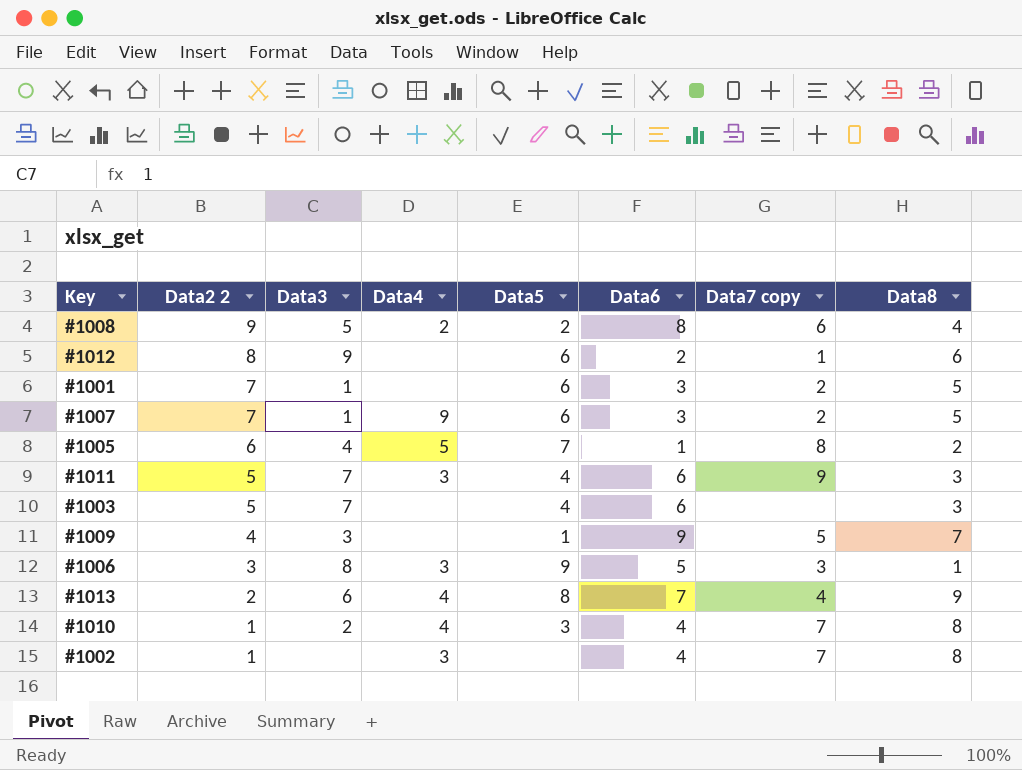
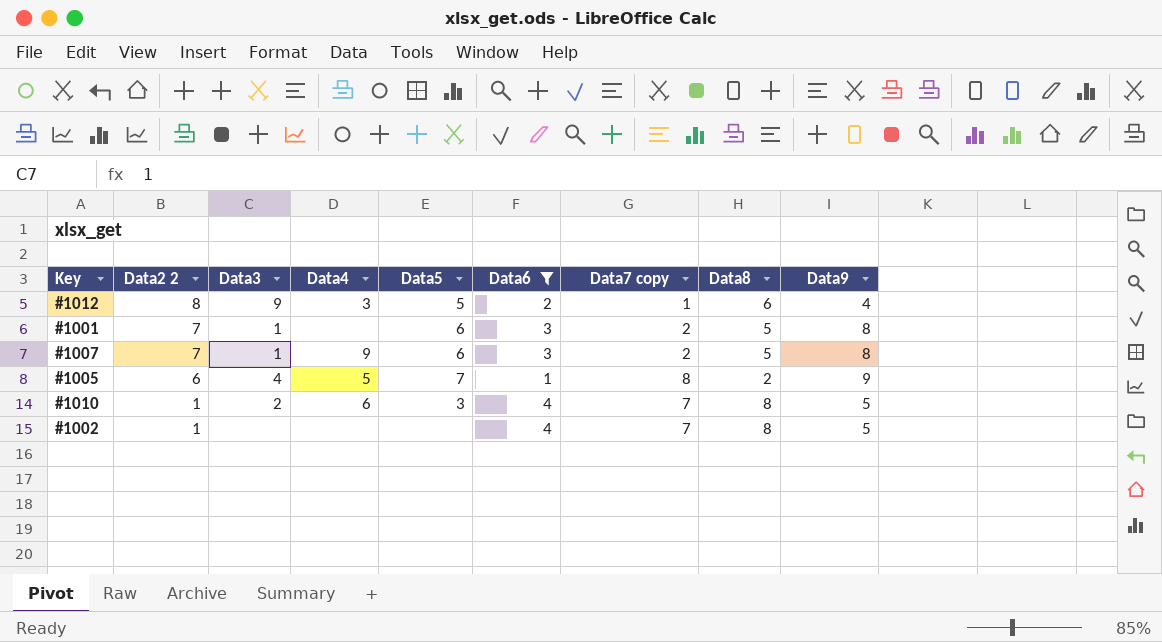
filter: none -> Data6 <= 4
column Data9 | position: none -> 9
#1012 | Data4: none -> 3
#1012 | Data5: 6 -> 5
#1010 | Data4: 4 -> 6
#1002 | Data4: 3 -> none

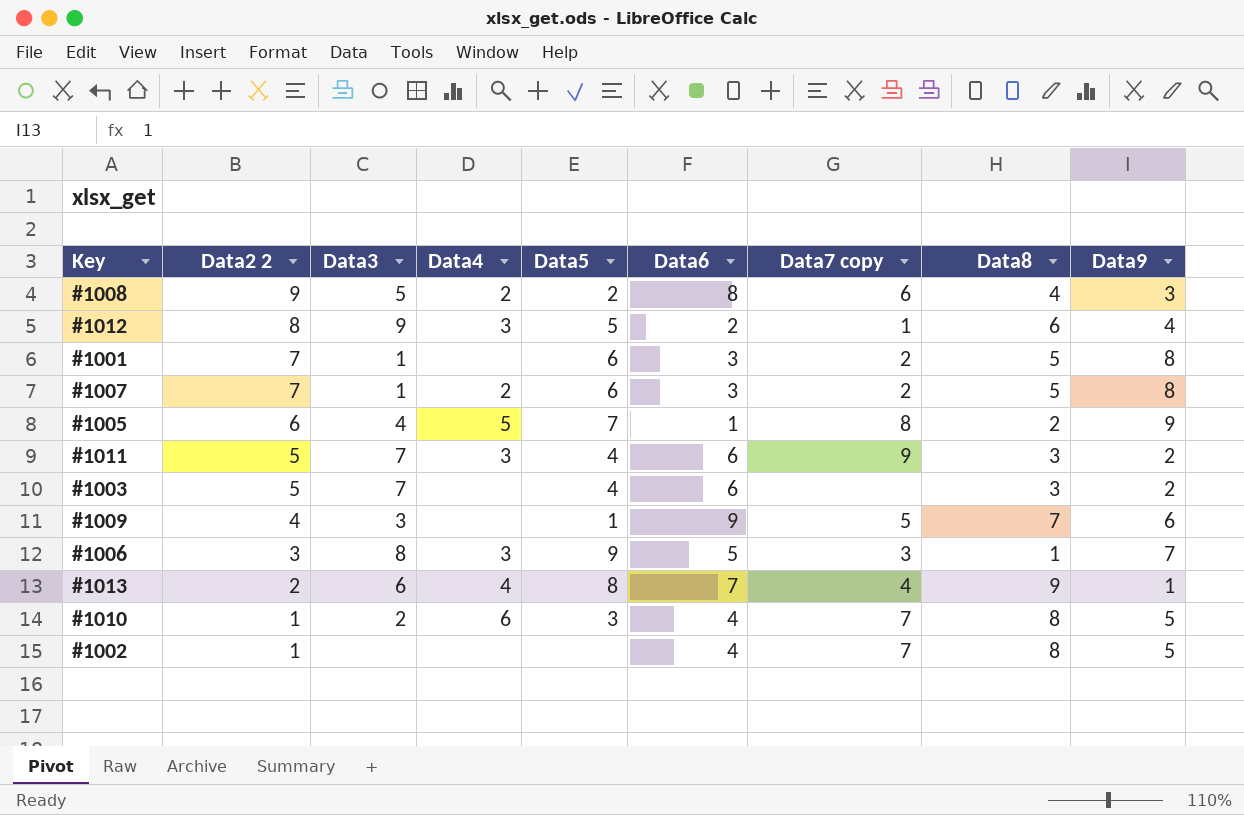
filter: Data6 <= 4 -> none
#1007 | Data4: 9 -> 2

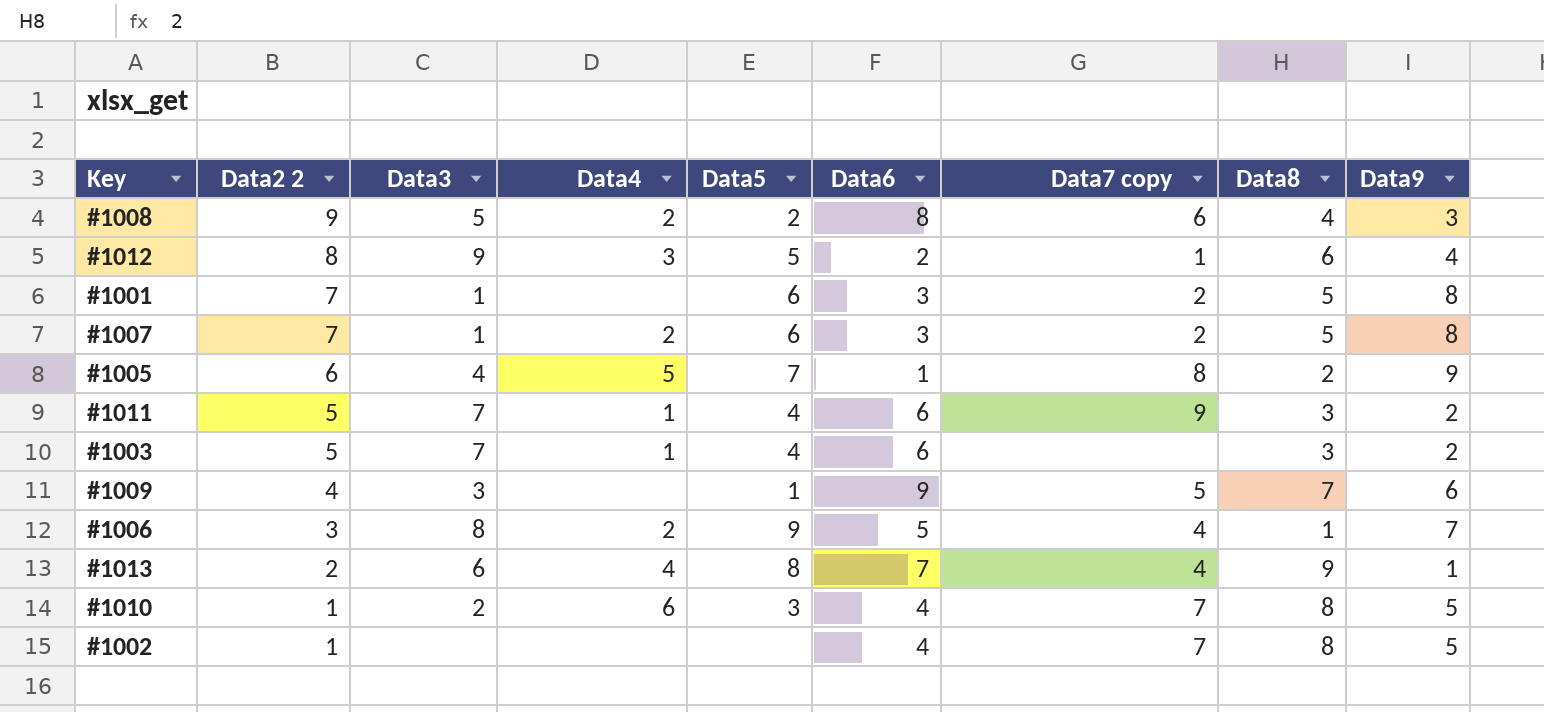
#1011 | Data4: 3 -> 1
#1003 | Data4: none -> 1
#1006 | Data4: 3 -> 2
#1006 | Data7 copy: 3 -> 4

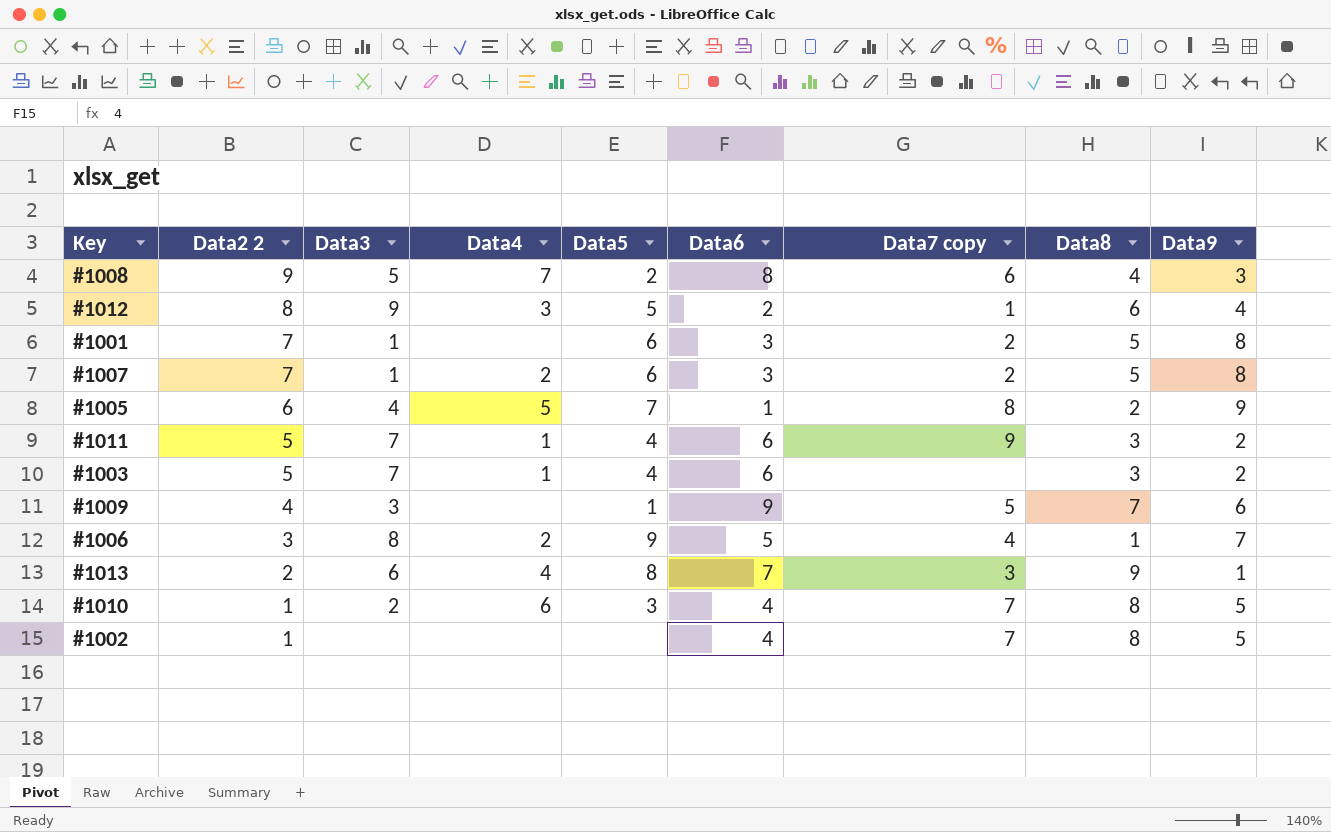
#1008 | Data4: 2 -> 7
#1013 | Data7 copy: 4 -> 3

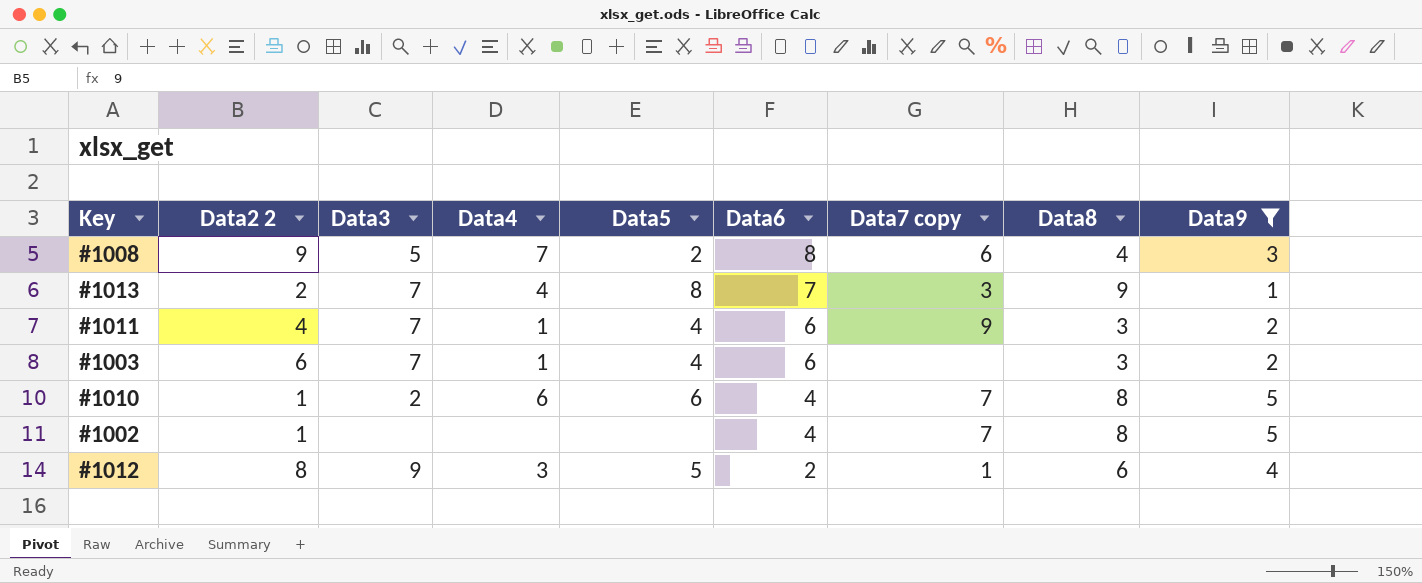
filter: none -> Data9 <= 5
row order: Data2 2 descending -> Data6 descending
#1013 | Data3: 6 -> 7
#1011 | Data2 2: 5 -> 4
#1003 | Data2 2: 5 -> 6
#1010 | Data5: 3 -> 6

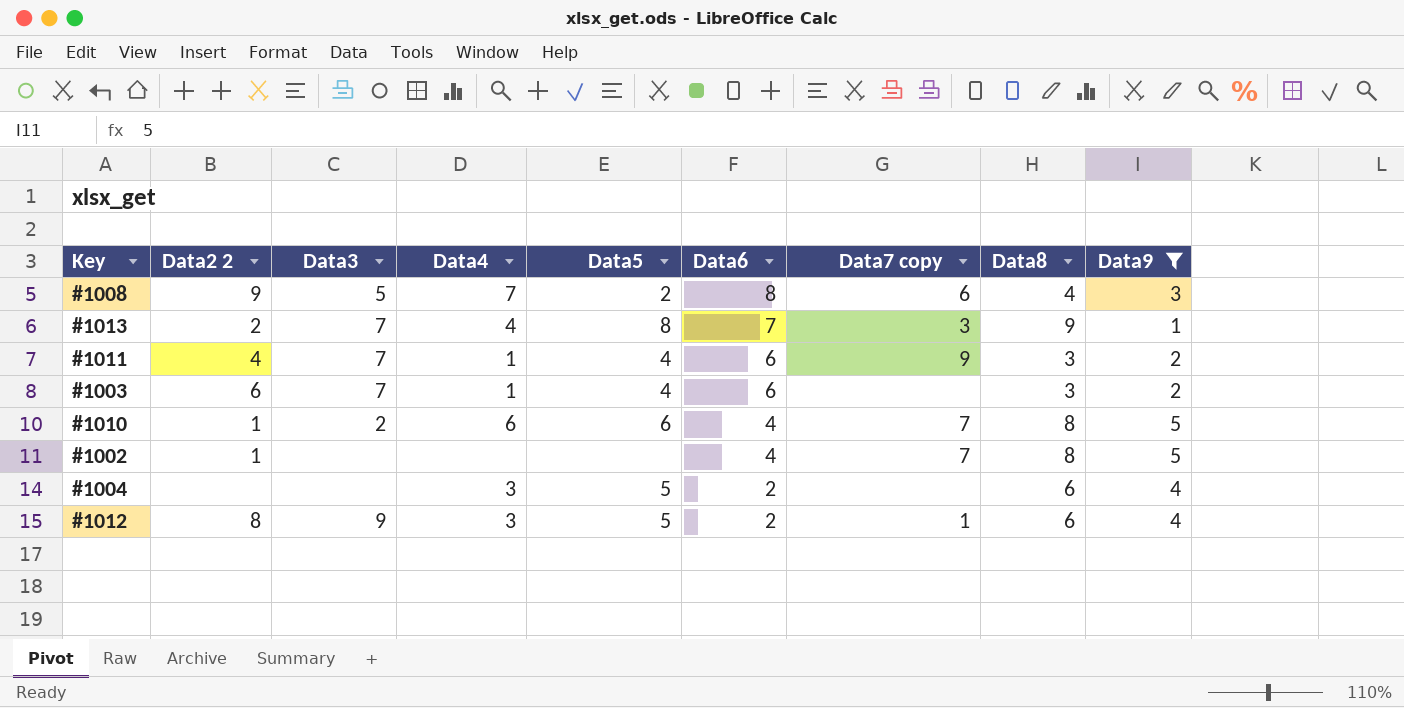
row #1004: none -> none | none | 3 | 5 | 2 | none | 6 | 4

